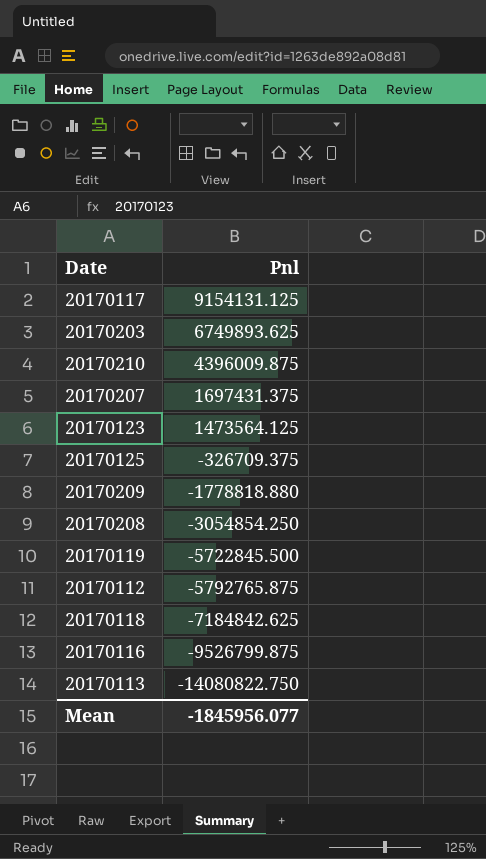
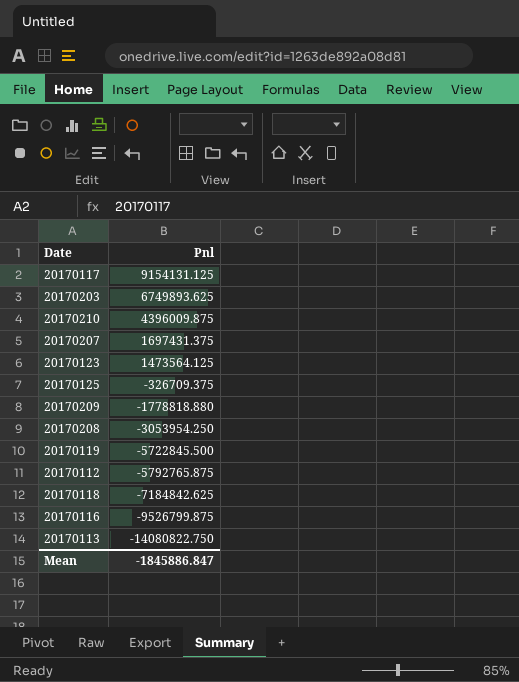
20170208 | Pnl: -3054854.250 -> -3053954.250
Mean | Pnl: -1845956.077 -> -1845886.847

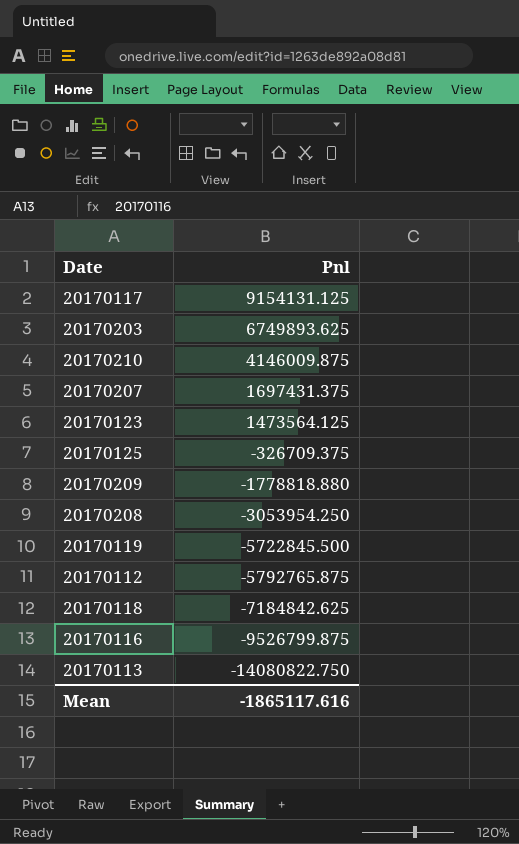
20170210 | Pnl: 4396009.875 -> 4146009.875
Mean | Pnl: -1845886.847 -> -1865117.616

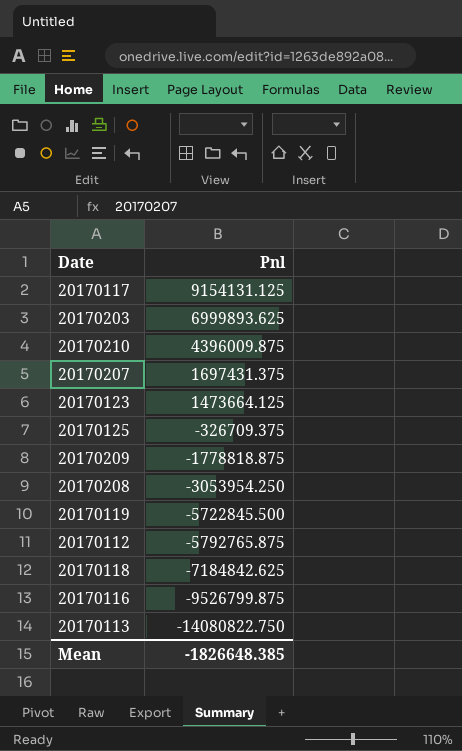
20170203 | Pnl: 6749893.625 -> 6999893.625
20170210 | Pnl: 4146009.875 -> 4396009.875
20170123 | Pnl: 1473564.125 -> 1473664.125
20170209 | Pnl: -1778818.880 -> -1778818.875
Mean | Pnl: -1865117.616 -> -1826648.385

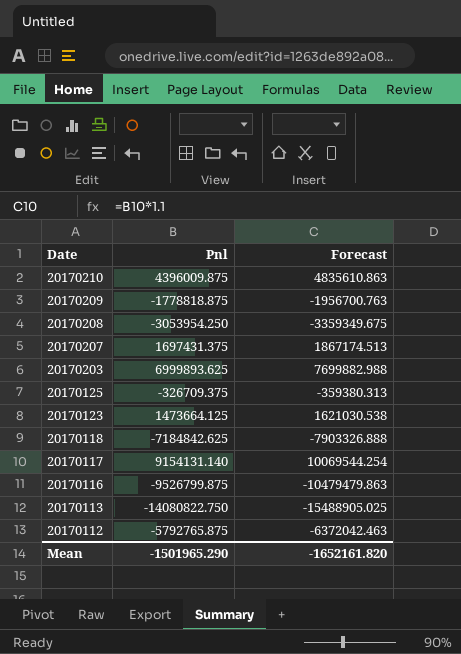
row order: Pnl descending -> Date descending
column Forecast | formula: none -> [Pnl] * 1.1
row 20170119: -5722845.500 -> none
20170117 | Pnl: 9154131.125 -> 9154131.140
Mean | Pnl: -1826648.385 -> -1501965.290

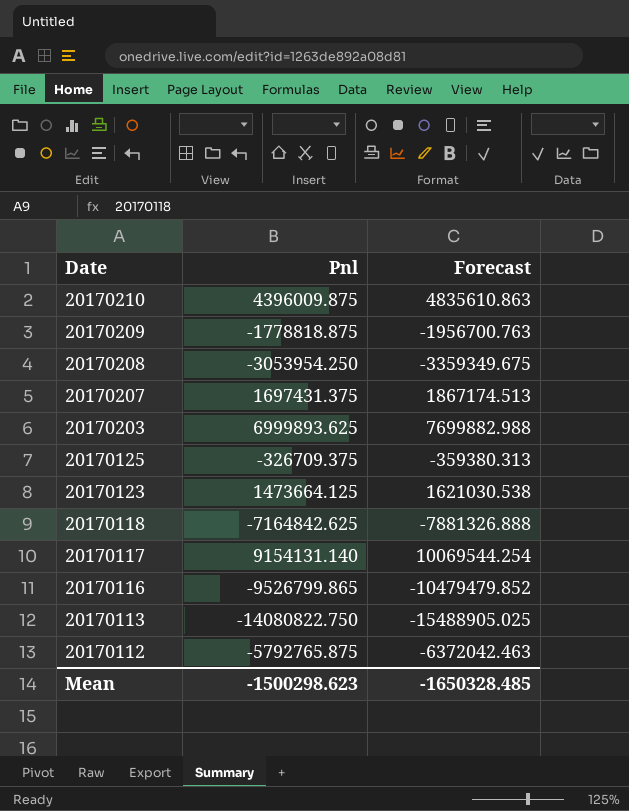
20170118 | Pnl: -7184842.625 -> -7164842.625
20170118 | Forecast: -7903326.888 -> -7881326.888
20170116 | Pnl: -9526799.875 -> -9526799.865
20170116 | Forecast: -10479479.863 -> -10479479.852
Mean | Pnl: -1501965.290 -> -1500298.623
Mean | Forecast: -1652161.820 -> -1650328.485

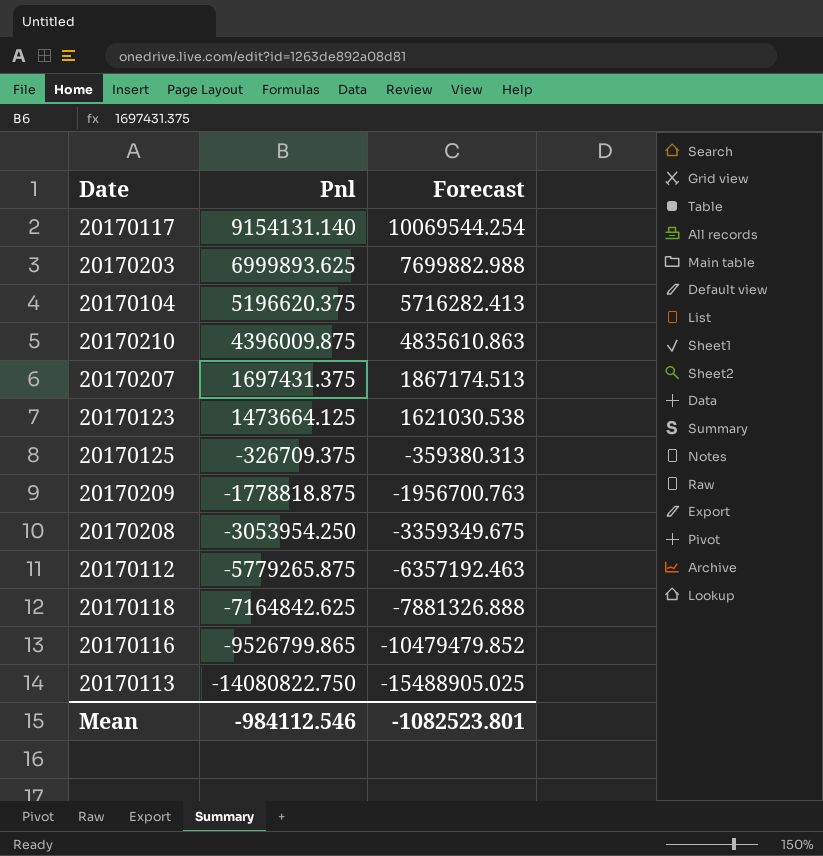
row order: Date descending -> Pnl descending
row 20170104: none -> 5196620.375 | 5716282.413
20170112 | Pnl: -5792765.875 -> -5779265.875
20170112 | Forecast: -6372042.463 -> -6357192.463
Mean | Pnl: -1500298.623 -> -984112.546
Mean | Forecast: -1650328.485 -> -1082523.801

